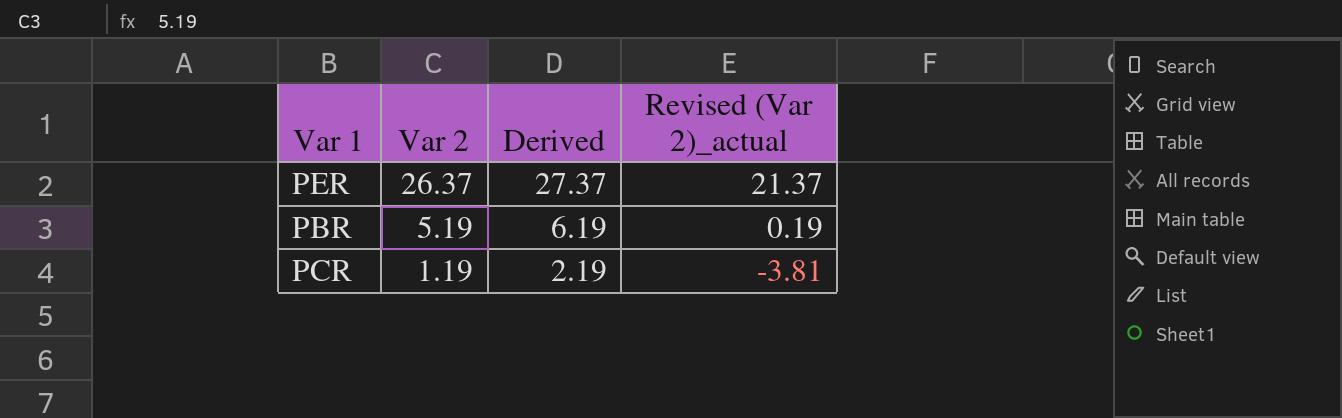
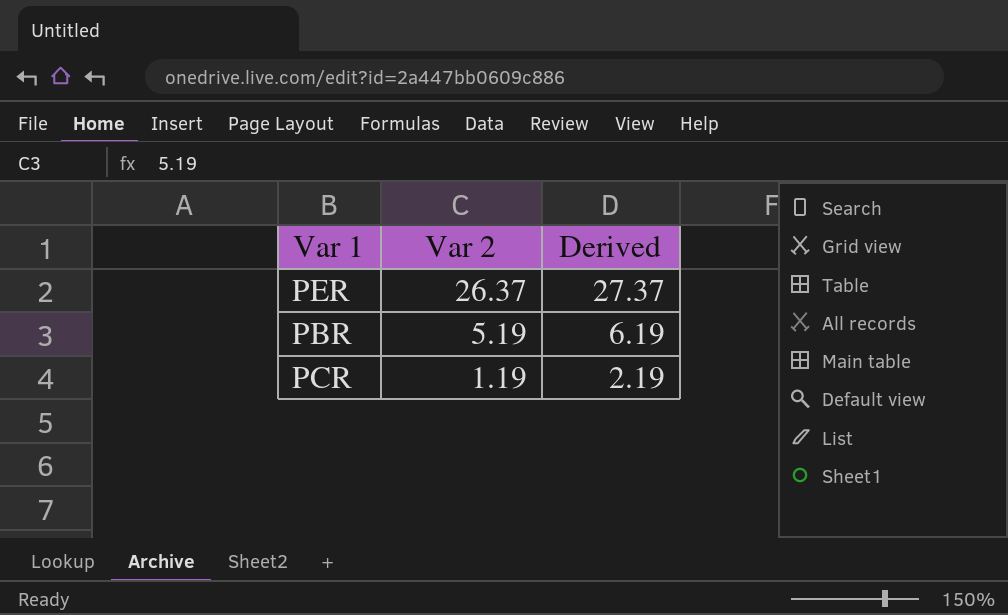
column Revised (Var 2)_actual | formula: [Var 2] - 5 -> none

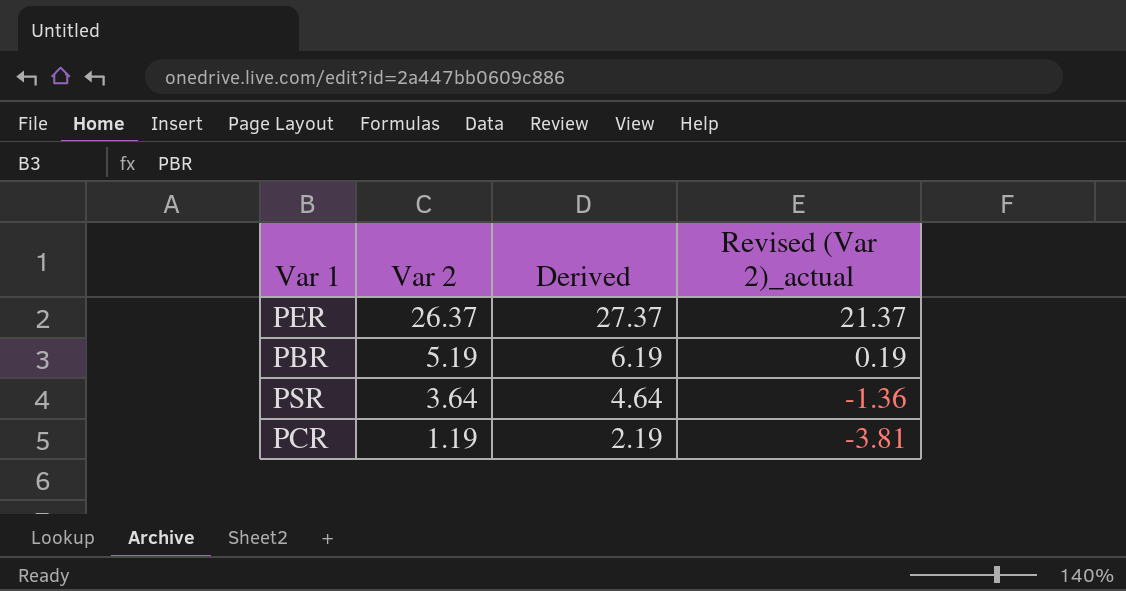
column Revised (Var 2)_actual | formula: none -> [Var 2] - 5
row PSR: none -> 3.64 | 4.64 | -1.36

